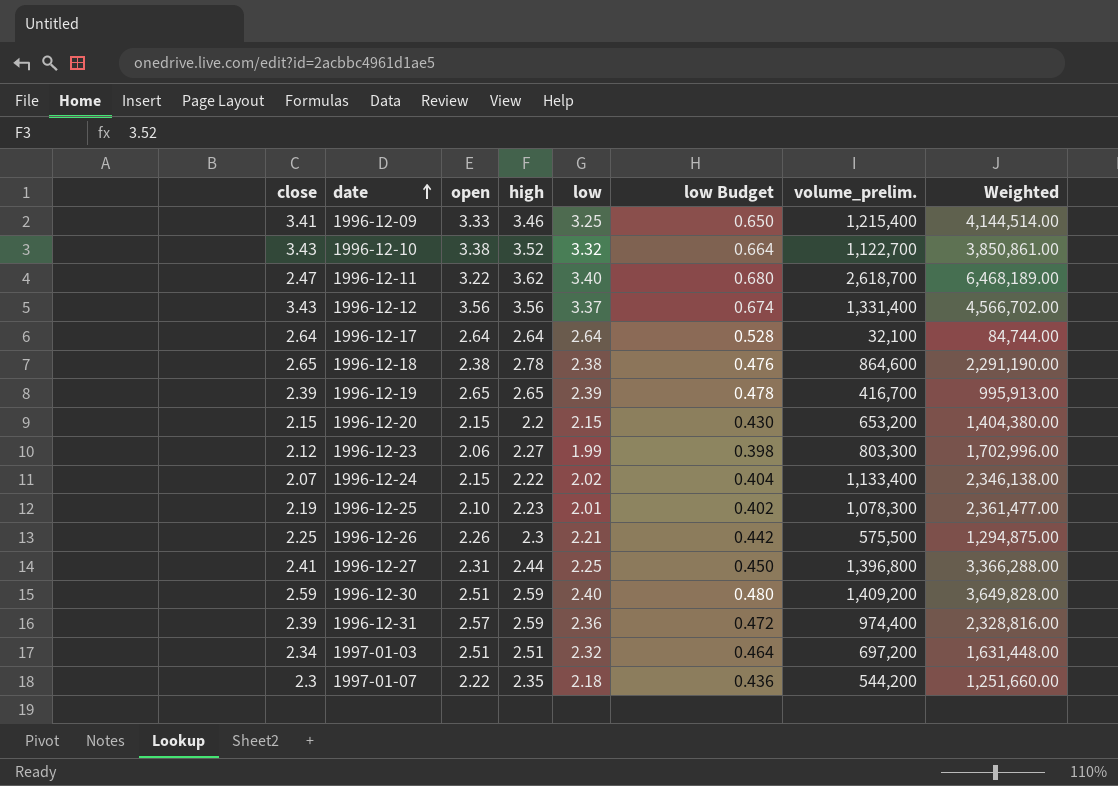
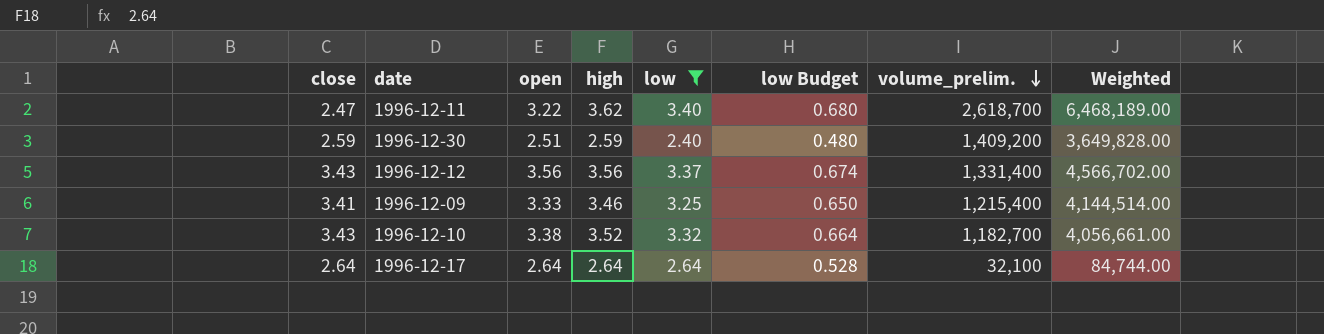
filter: none -> low >= 2.40
row order: date ascending -> volume_prelim. descending
1996-12-10 | volume_prelim.: 1,122,700 -> 1,182,700
1996-12-10 | Weighted: 3,850,861.00 -> 4,056,661.00

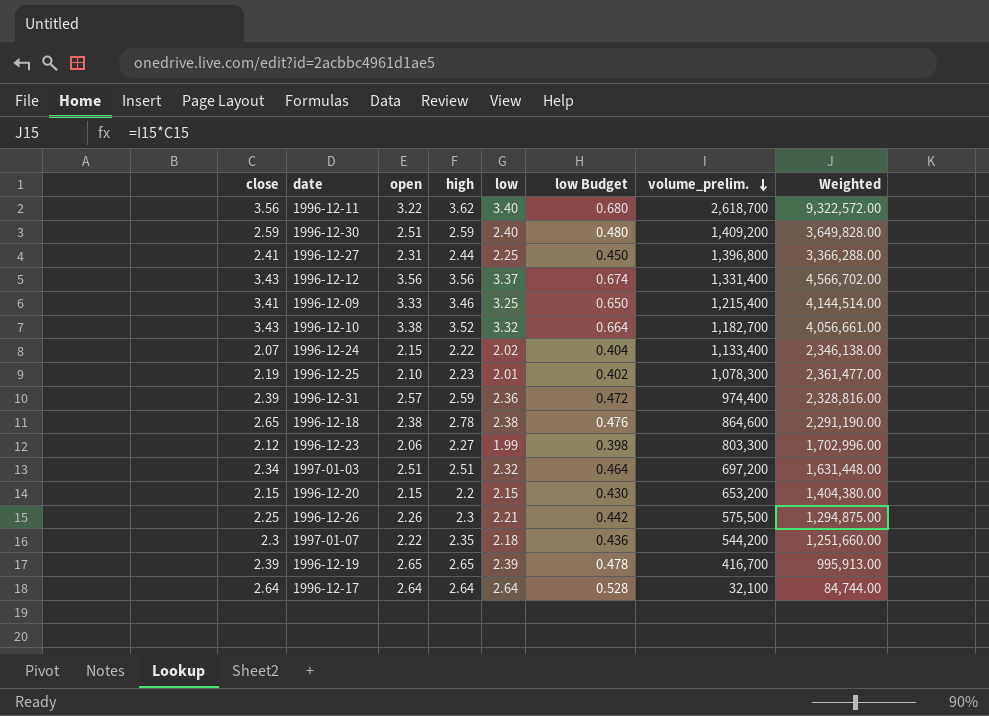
filter: low >= 2.40 -> none
1996-12-11 | close: 2.47 -> 3.56
1996-12-11 | Weighted: 6,468,189.00 -> 9,322,572.00

